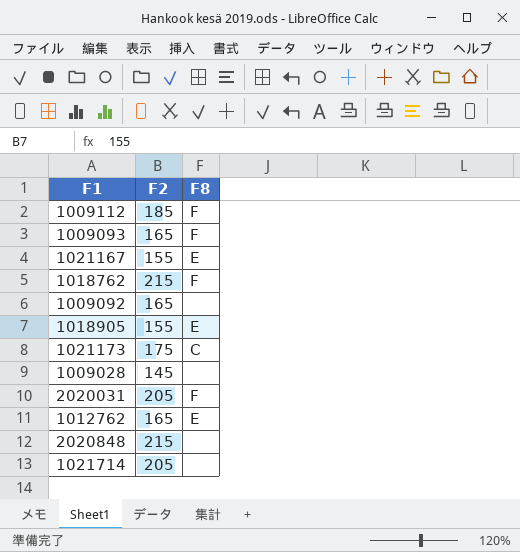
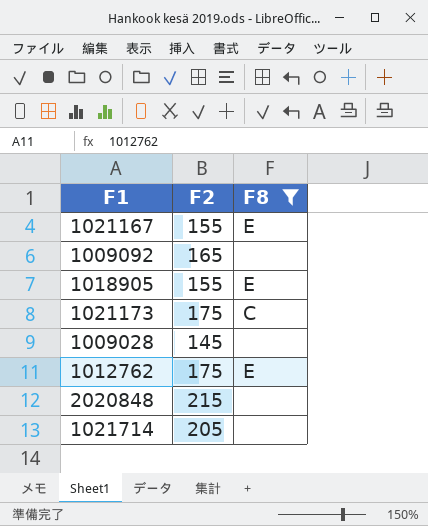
filter: none -> F8 != F
1012762 | F2: 165 -> 175

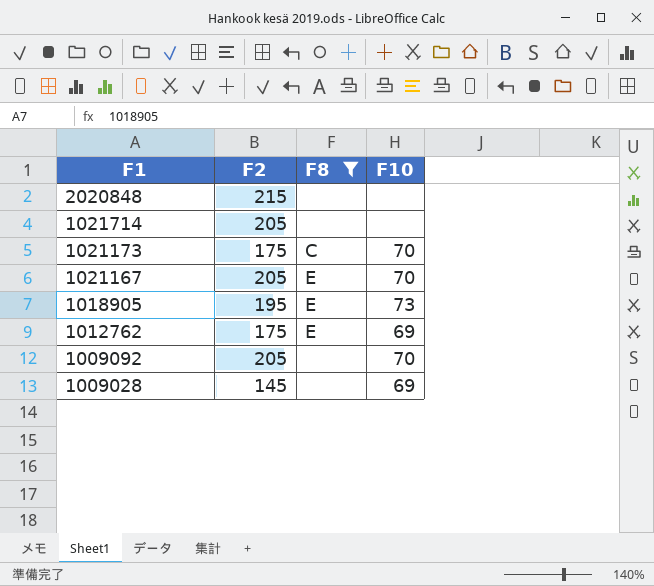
row order: none -> F1 descending
column F10 | position: none -> 4
1021167 | F2: 155 -> 205
1018905 | F2: 155 -> 195
1009092 | F2: 165 -> 205

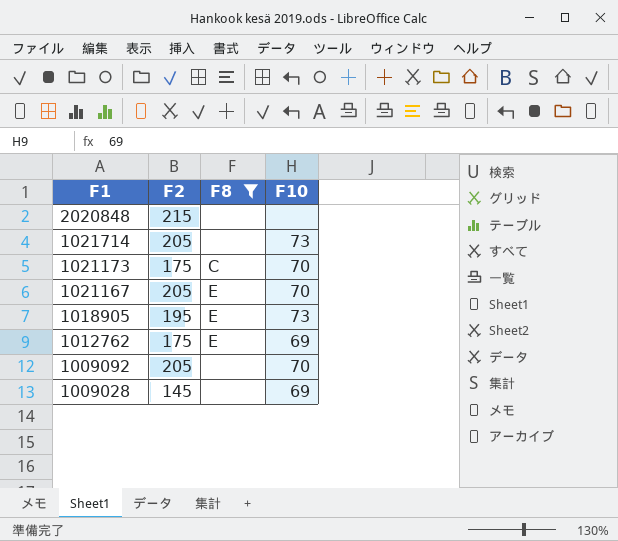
1021714 | F10: none -> 73

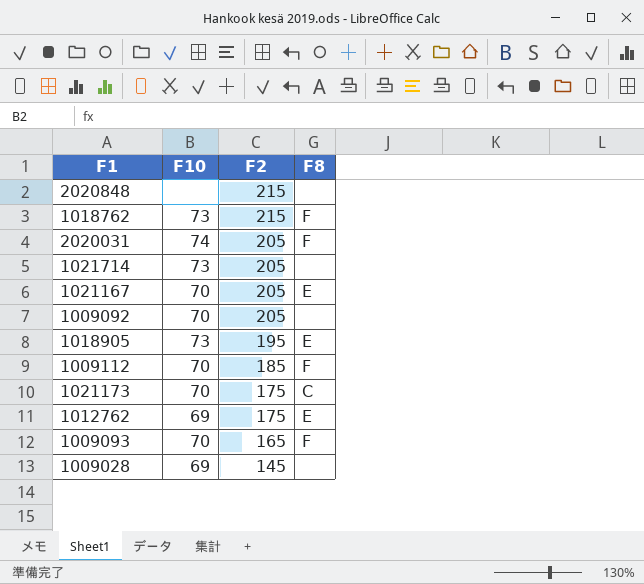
filter: F8 != F -> none
row order: F1 descending -> F2 descending
column F10 | position: 4 -> 2

